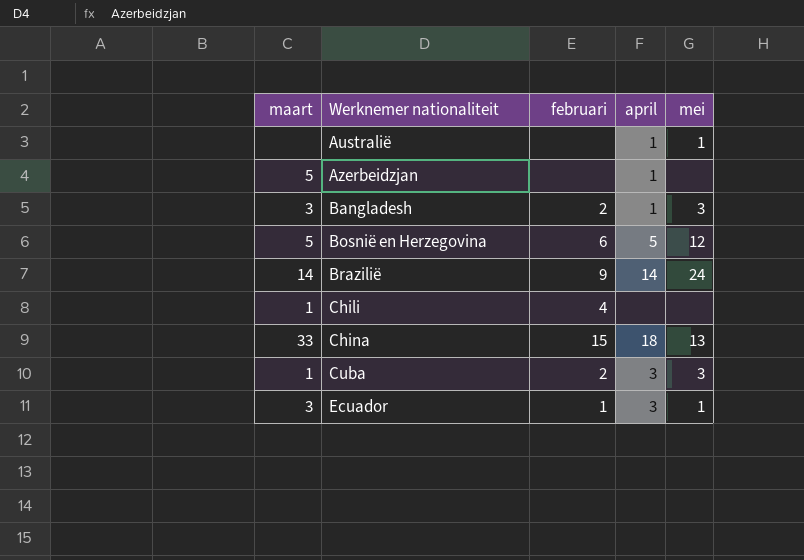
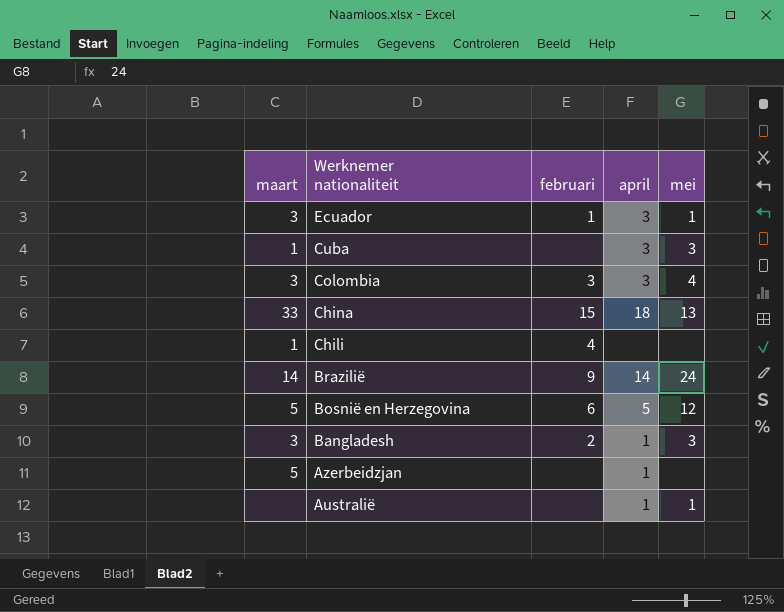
row order: Werknemer nationaliteit ascending -> Werknemer nationaliteit descending
Cuba | februari: 2 -> none
row Colombia: none -> 3 | 3 | 3 | 4

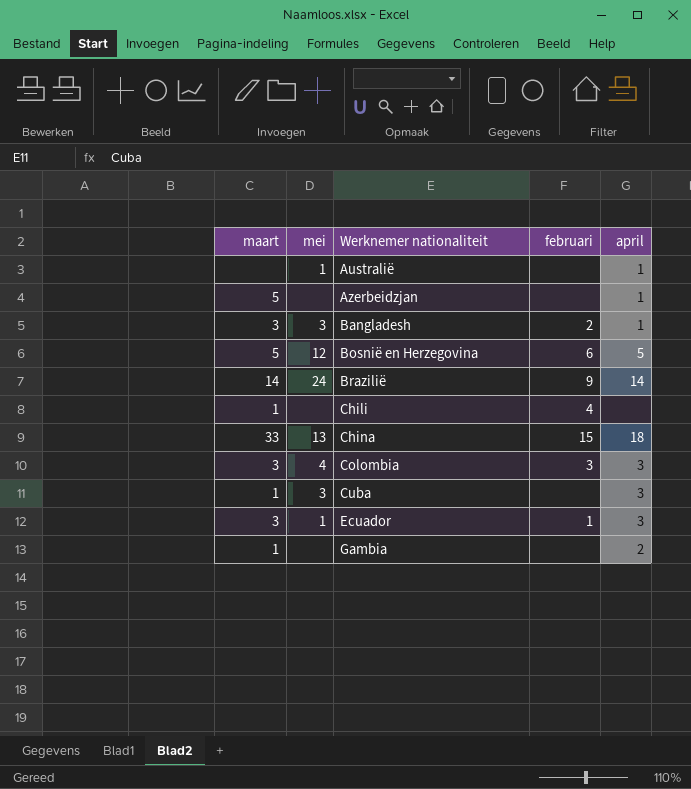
row order: Werknemer nationaliteit descending -> Werknemer nationaliteit ascending
column mei | position: 5 -> 2
row Gambia: none -> 1 | none | none | 2

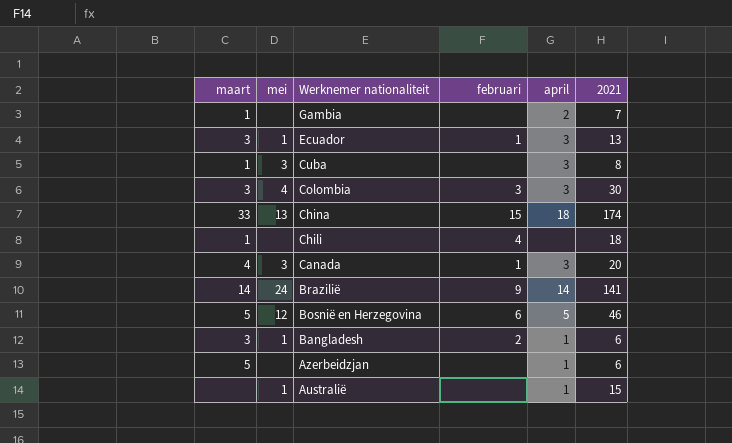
row order: Werknemer nationaliteit ascending -> Werknemer nationaliteit descending
column 2021 | position: none -> 6
row Canada: none -> 4 | 3 | 1 | 3 | 20
Bangladesh | mei: 3 -> 1

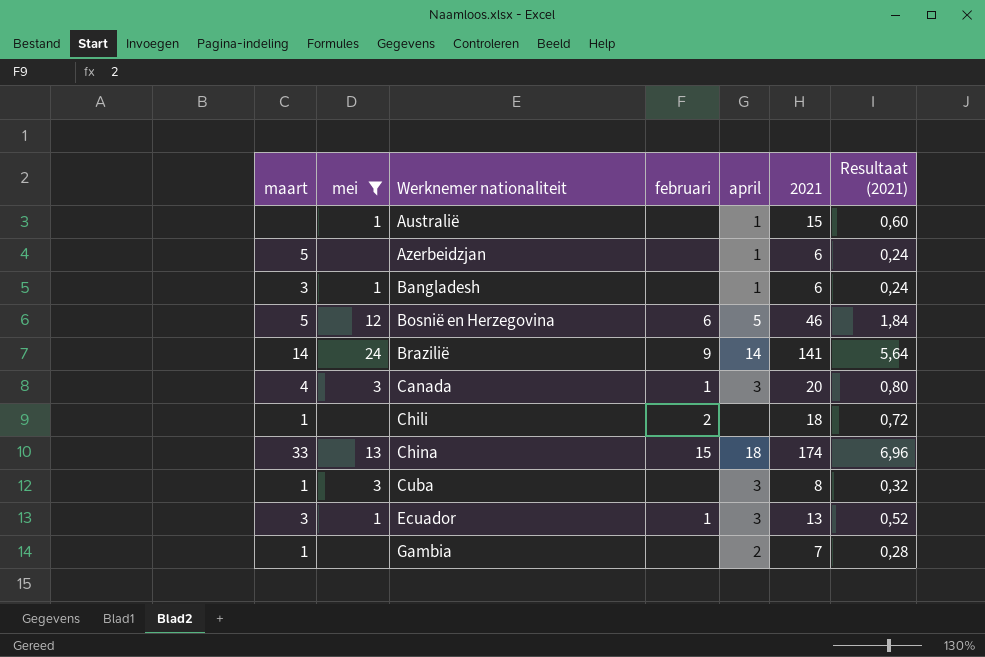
filter: none -> mei != 4
row order: Werknemer nationaliteit descending -> Werknemer nationaliteit ascending
column Resultaat (2021) | formula: none -> [2021] * 0,04
Bangladesh | februari: 2 -> none
Chili | februari: 4 -> 2

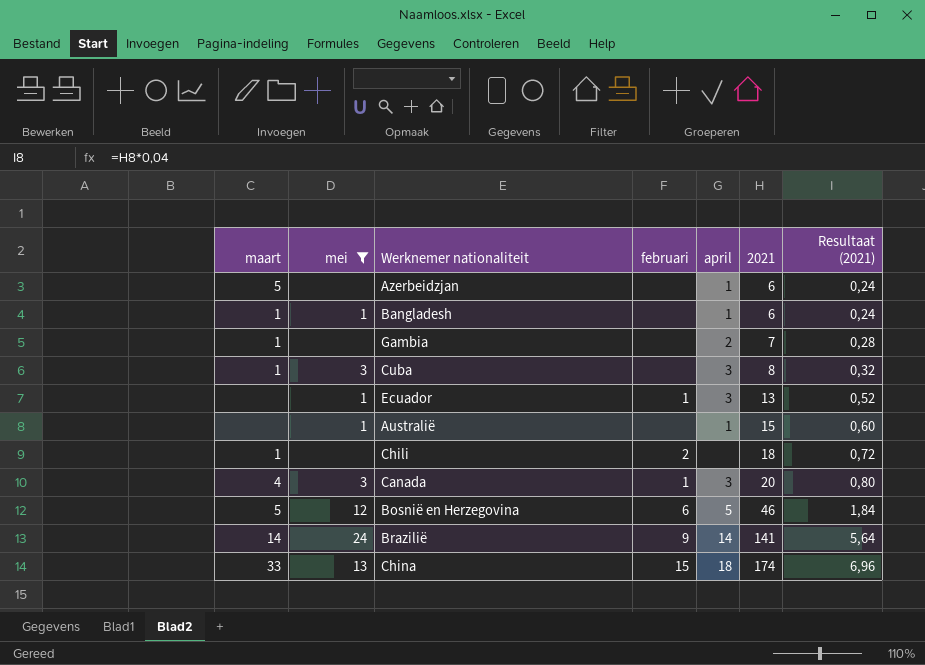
row order: Werknemer nationaliteit ascending -> 2021 ascending
Bangladesh | maart: 3 -> 1
Ecuador | maart: 3 -> none

